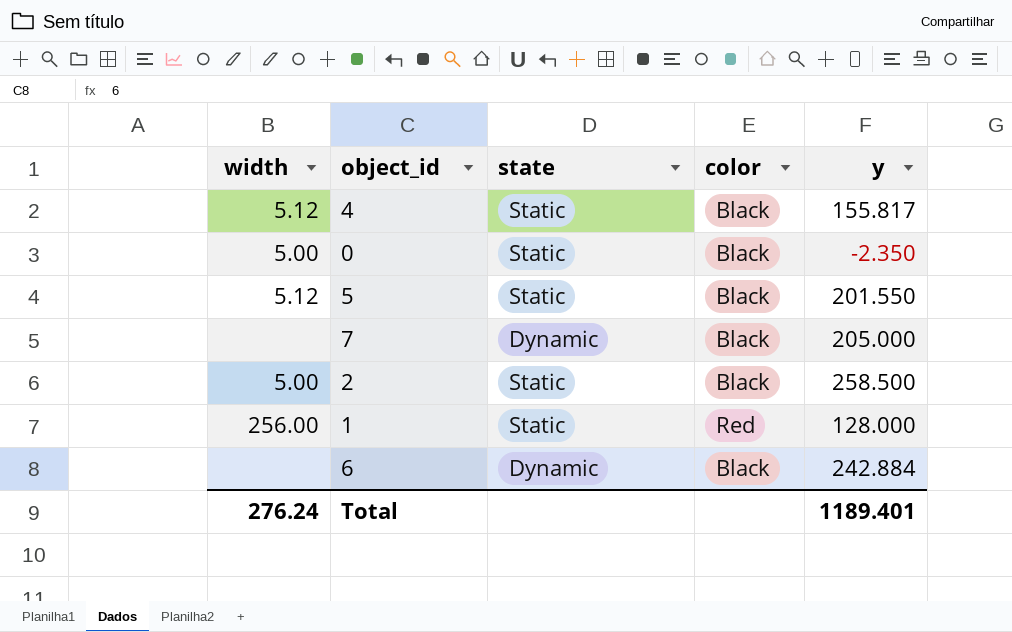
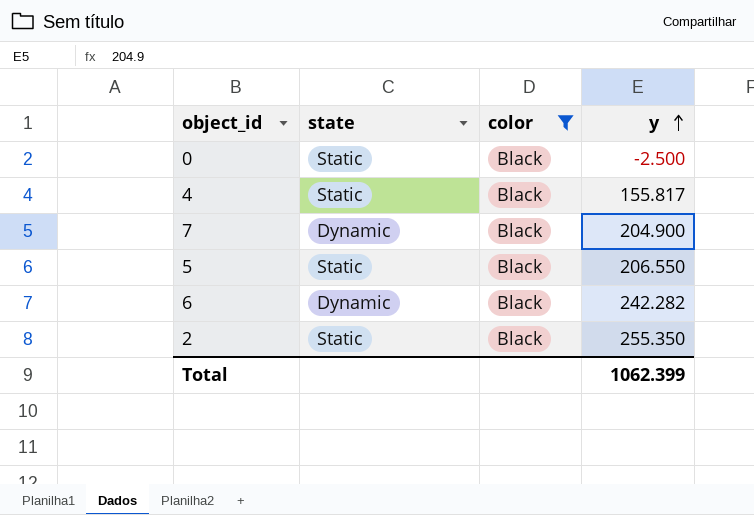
filter: none -> color = Black
row order: none -> y ascending
column width | position: 1 -> none
0 | y: -2.350 -> -2.500
7 | y: 205.000 -> 204.900
5 | y: 201.550 -> 206.550
6 | y: 242.884 -> 242.282
2 | y: 258.500 -> 255.350
Total | y: 1189.401 -> 1062.399

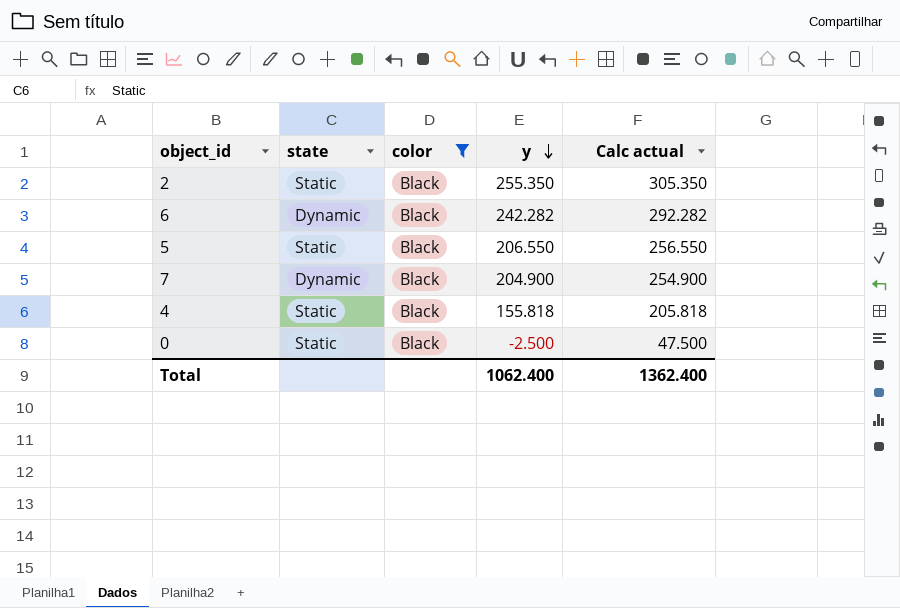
row order: y ascending -> y descending
column Calc actual | formula: none -> [y] + 50
4 | y: 155.817 -> 155.818
Total | y: 1062.399 -> 1062.400

